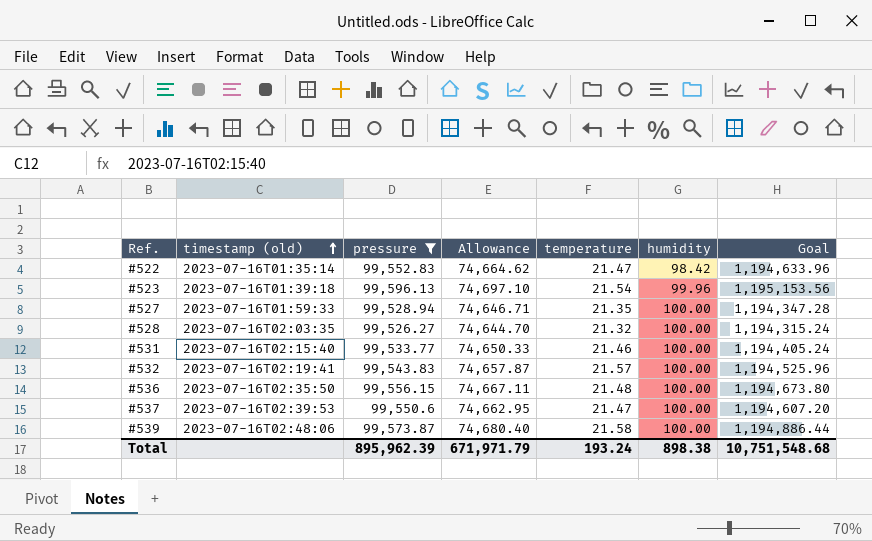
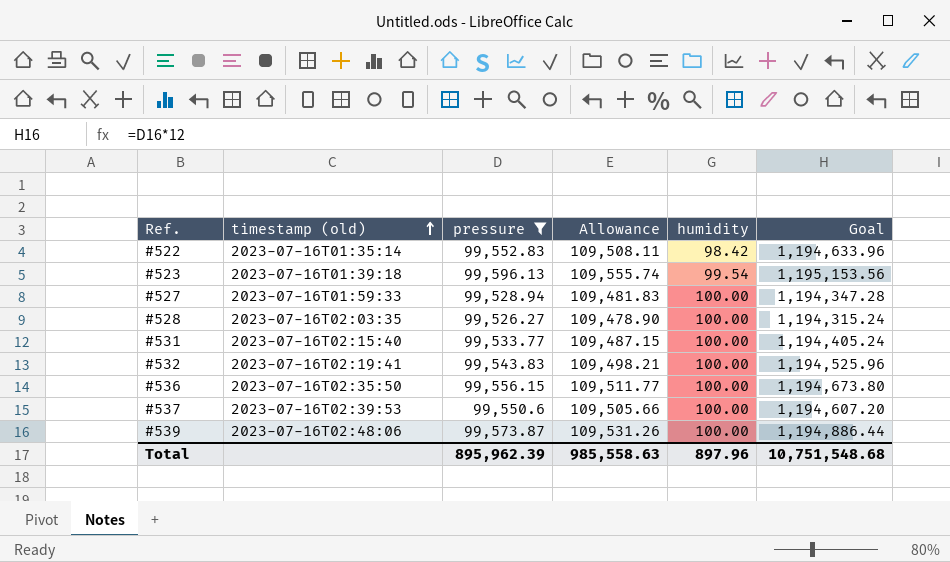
column temperature | position: 5 -> none
column Allowance | formula: [pressure] * 0.75 -> [pressure] * 1.1
#523 | humidity: 99.96 -> 99.54
Total | Allowance: 671,971.79 -> 985,558.63
Total | humidity: 898.38 -> 897.96

